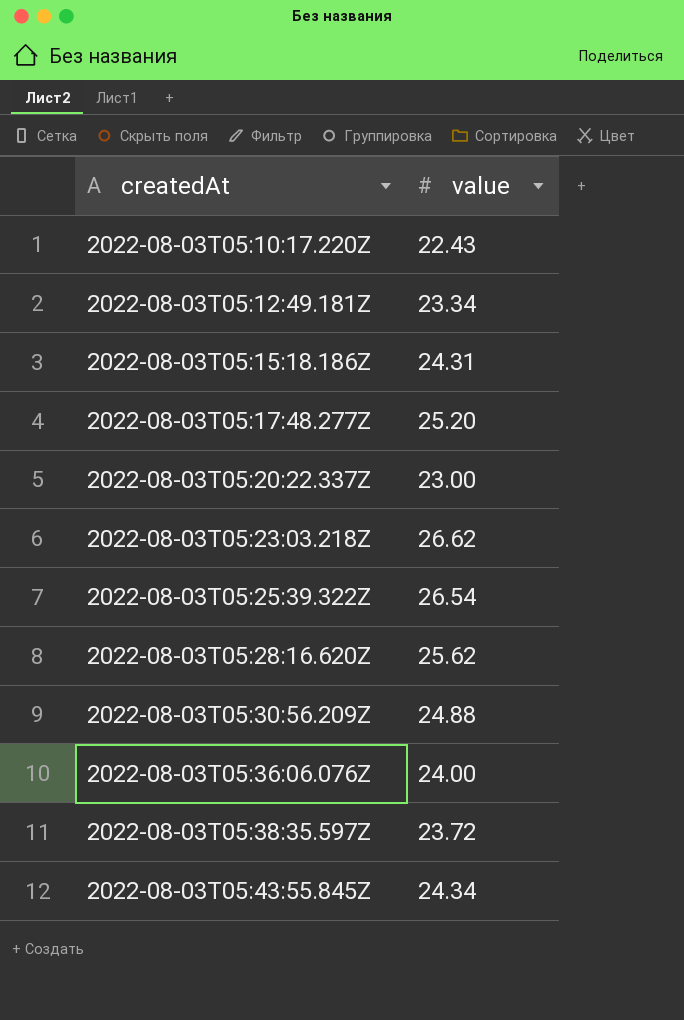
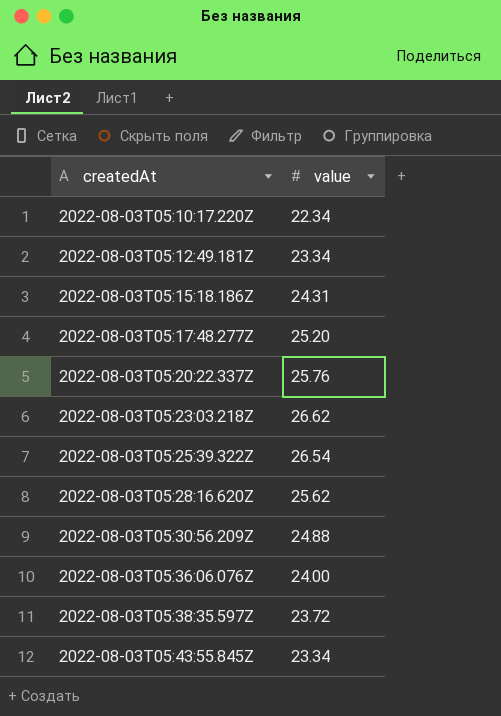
2022-08-03T05:10:17.220Z | value: 22.43 -> 22.34
2022-08-03T05:20:22.337Z | value: 23.00 -> 25.76
2022-08-03T05:43:55.845Z | value: 24.34 -> 23.34

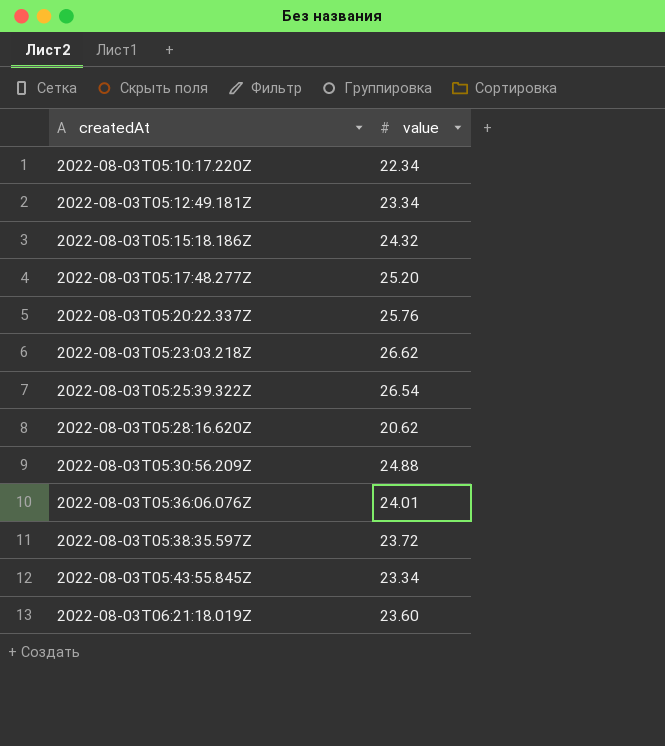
2022-08-03T05:15:18.186Z | value: 24.31 -> 24.32
2022-08-03T05:28:16.620Z | value: 25.62 -> 20.62
2022-08-03T05:36:06.076Z | value: 24.00 -> 24.01
row 2022-08-03T06:21:18.019Z: none -> 23.60

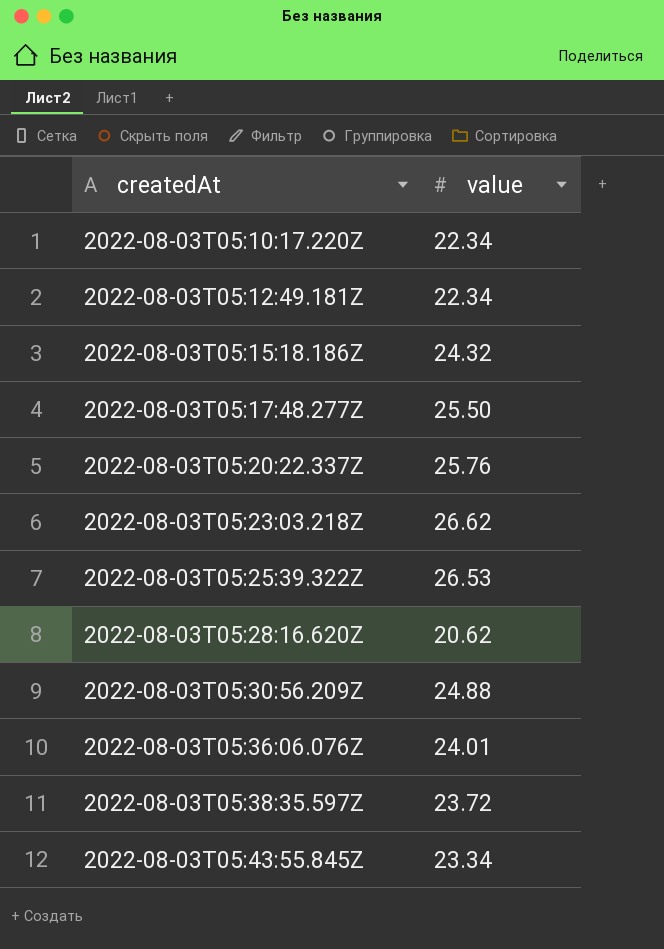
row 2022-08-03T06:21:18.019Z: 23.60 -> none
2022-08-03T05:12:49.181Z | value: 23.34 -> 22.34
2022-08-03T05:17:48.277Z | value: 25.20 -> 25.50
2022-08-03T05:25:39.322Z | value: 26.54 -> 26.53

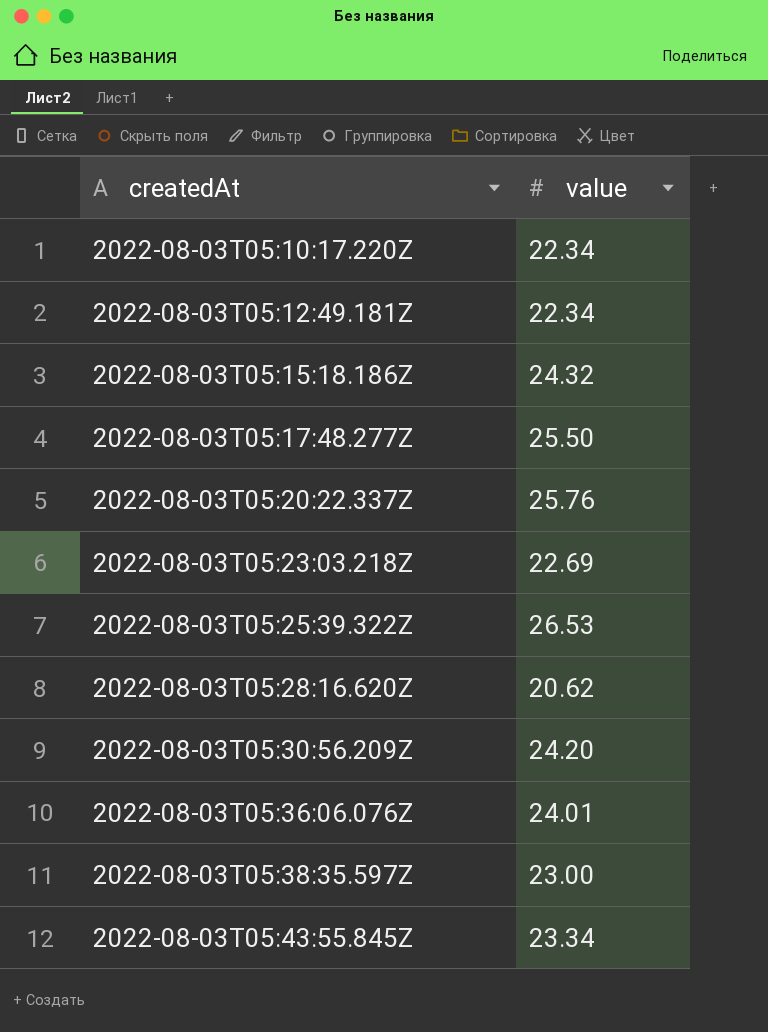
2022-08-03T05:23:03.218Z | value: 26.62 -> 22.69
2022-08-03T05:30:56.209Z | value: 24.88 -> 24.20
2022-08-03T05:38:35.597Z | value: 23.72 -> 23.00

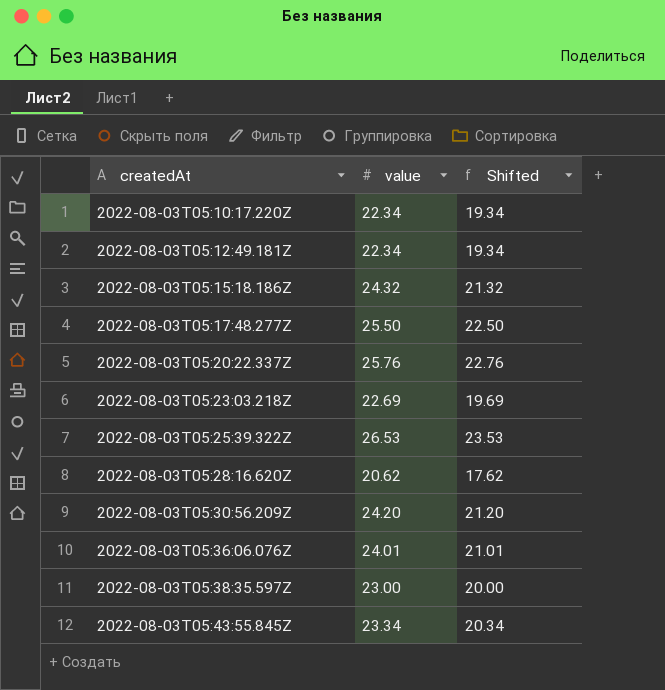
column Shifted | formula: none -> [value] - 3

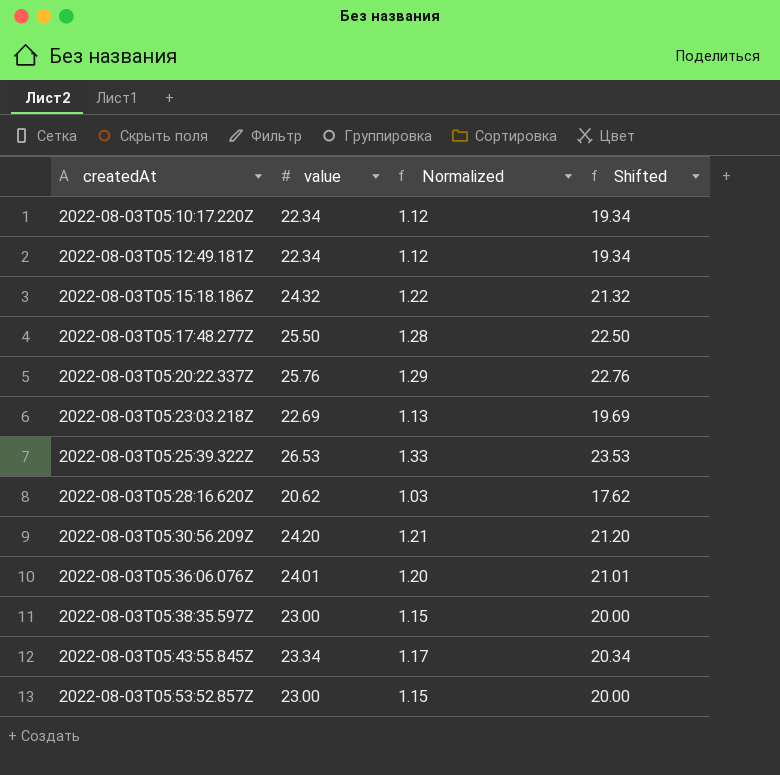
column Normalized | formula: none -> [value] * 0.05
row 2022-08-03T05:53:52.857Z: none -> 23.00 | 1.15 | 20.00

